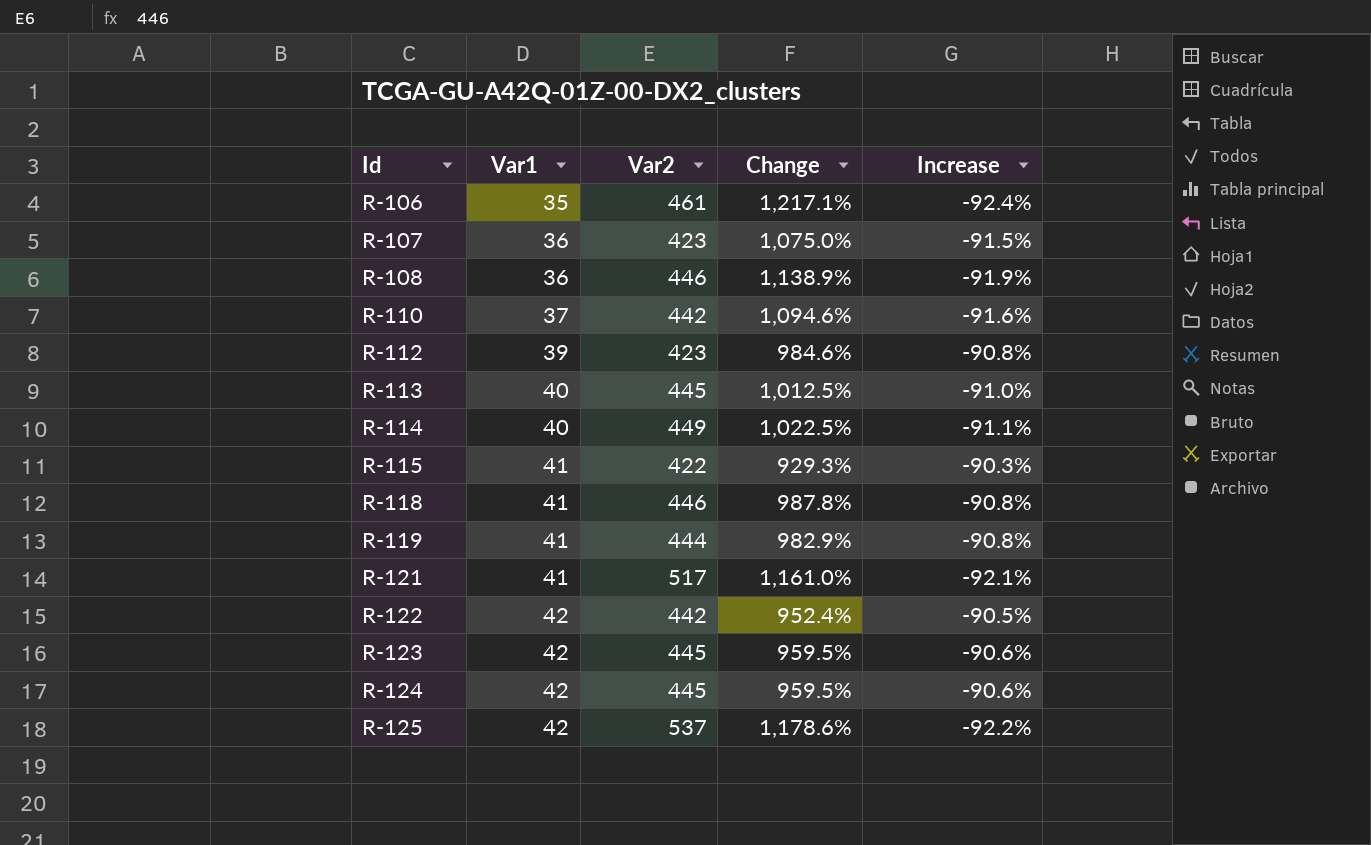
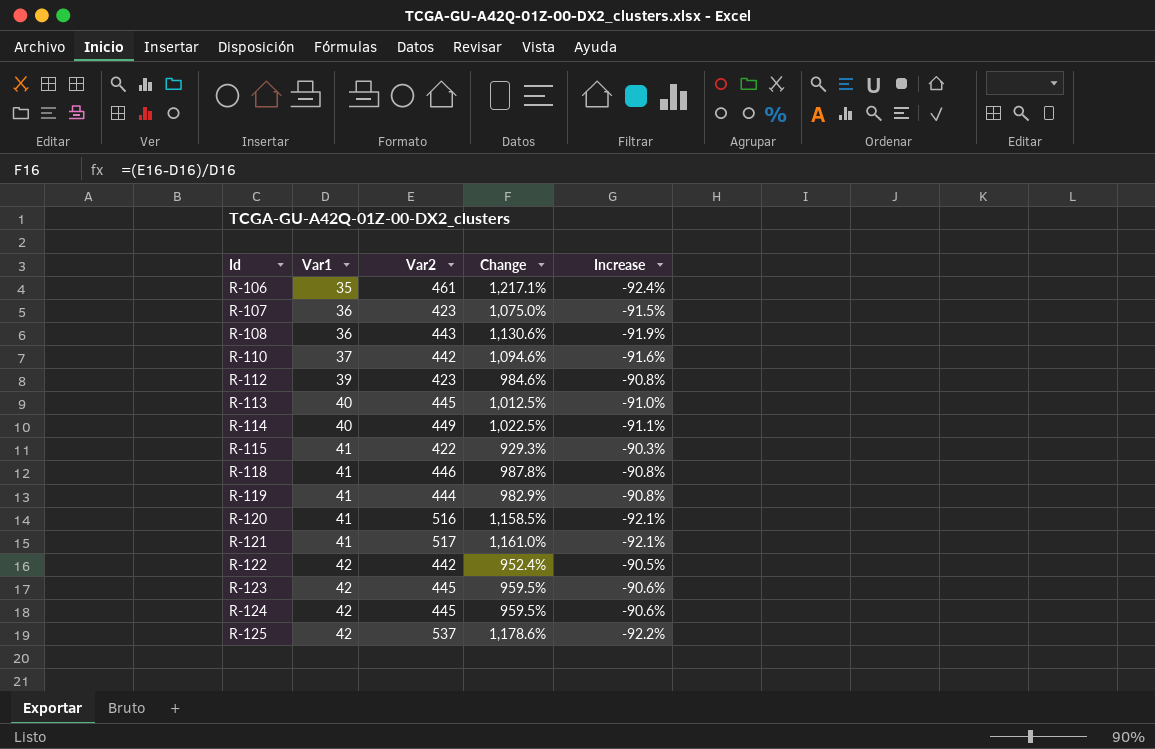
R-108 | Var2: 446 -> 443
R-108 | Change: 1,138.9% -> 1,130.6%
row R-120: none -> 41 | 516 | 1,158.5% | -92.1%

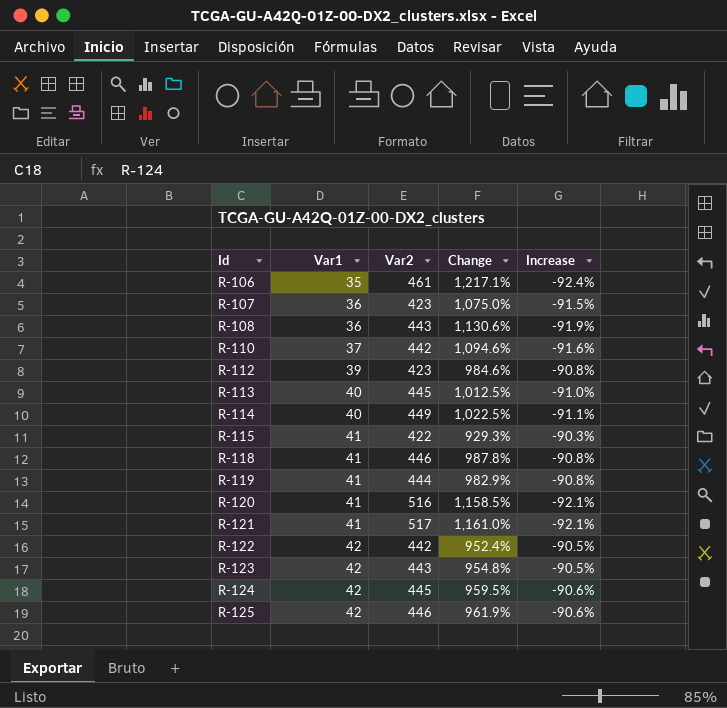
R-123 | Var2: 445 -> 443
R-123 | Change: 959.5% -> 954.8%
R-123 | Increase: -90.6% -> -90.5%
R-125 | Var2: 537 -> 446
R-125 | Change: 1,178.6% -> 961.9%
R-125 | Increase: -92.2% -> -90.6%

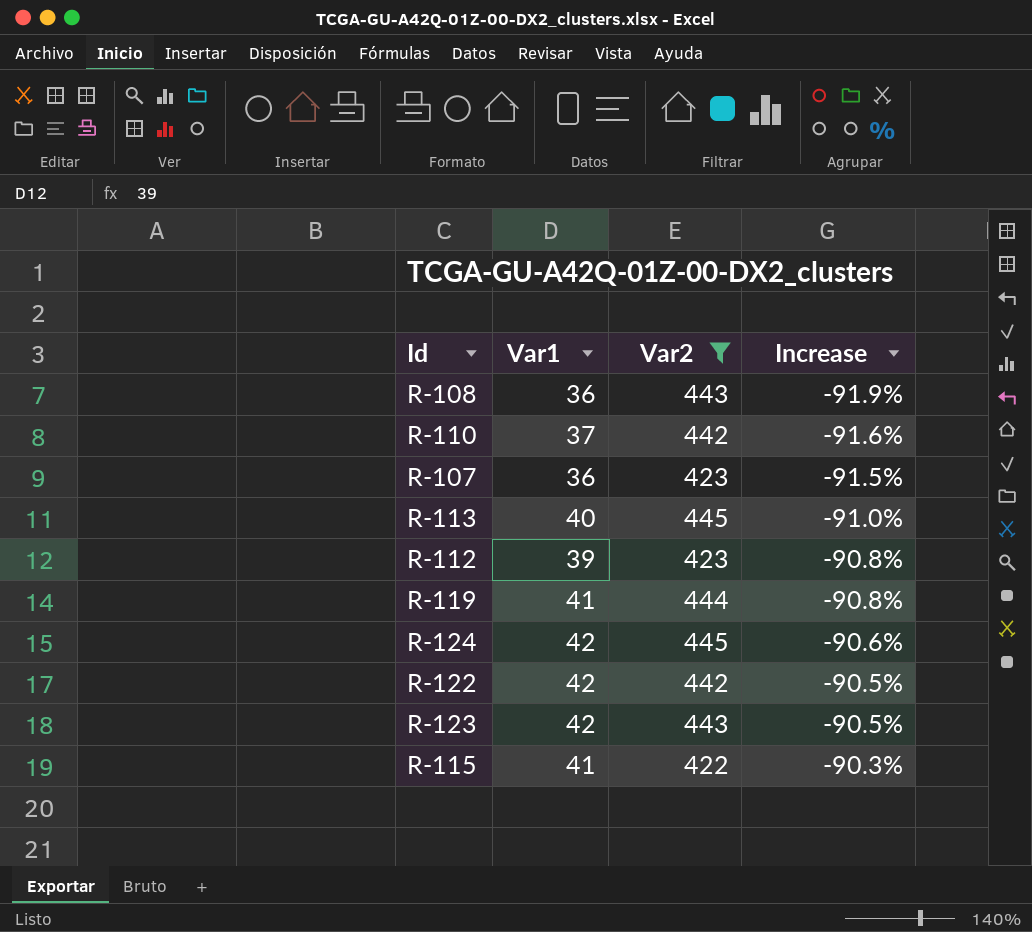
filter: none -> Var2 <= 445
row order: Id ascending -> Increase ascending
column Change | formula: ([Var2] - [Var1]) / [Var1] -> none

